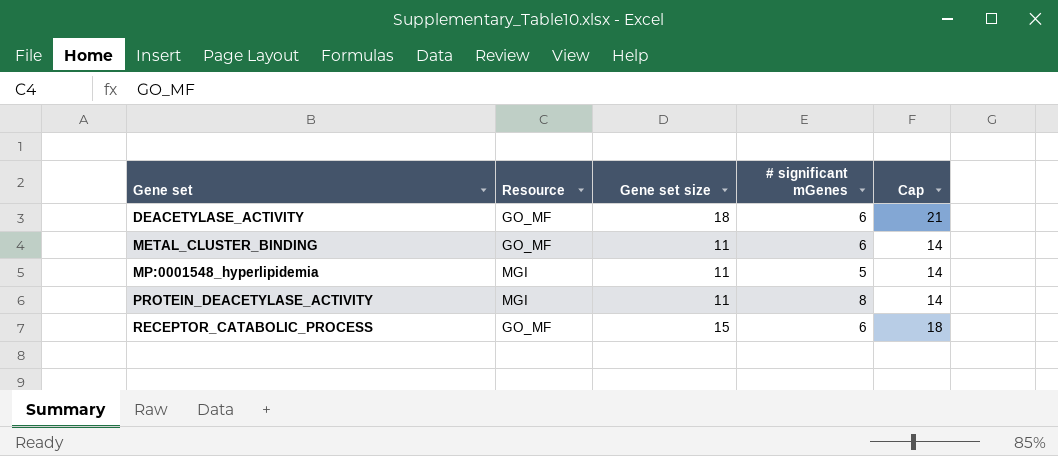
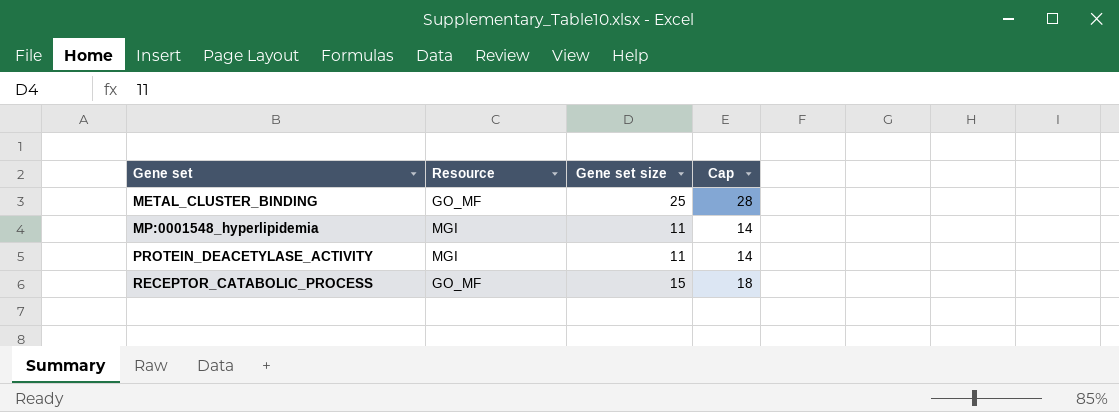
column # significant mGenes | position: 4 -> none
row DEACETYLASE_ACTIVITY: GO_MF | 18 | 6 | 21 -> none
METAL_CLUSTER_BINDING | Gene set size: 11 -> 25
METAL_CLUSTER_BINDING | Cap: 14 -> 28

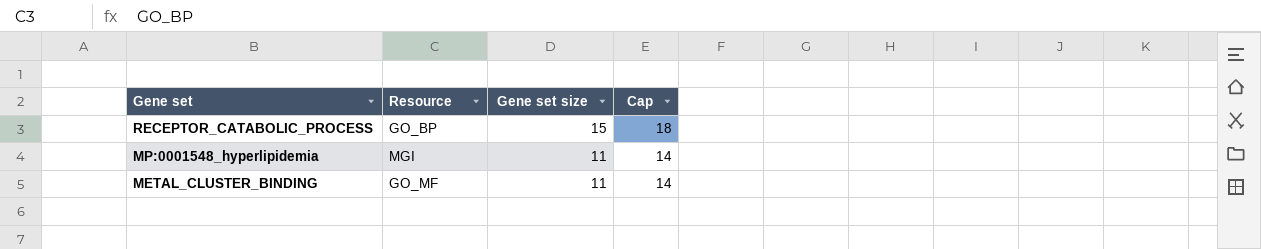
row order: Gene set ascending -> Gene set descending
row PROTEIN_DEACETYLASE_ACTIVITY: MGI | 11 | 14 -> none
RECEPTOR_CATABOLIC_PROCESS | Resource: GO_MF -> GO_BP
METAL_CLUSTER_BINDING | Gene set size: 25 -> 11
METAL_CLUSTER_BINDING | Cap: 28 -> 14

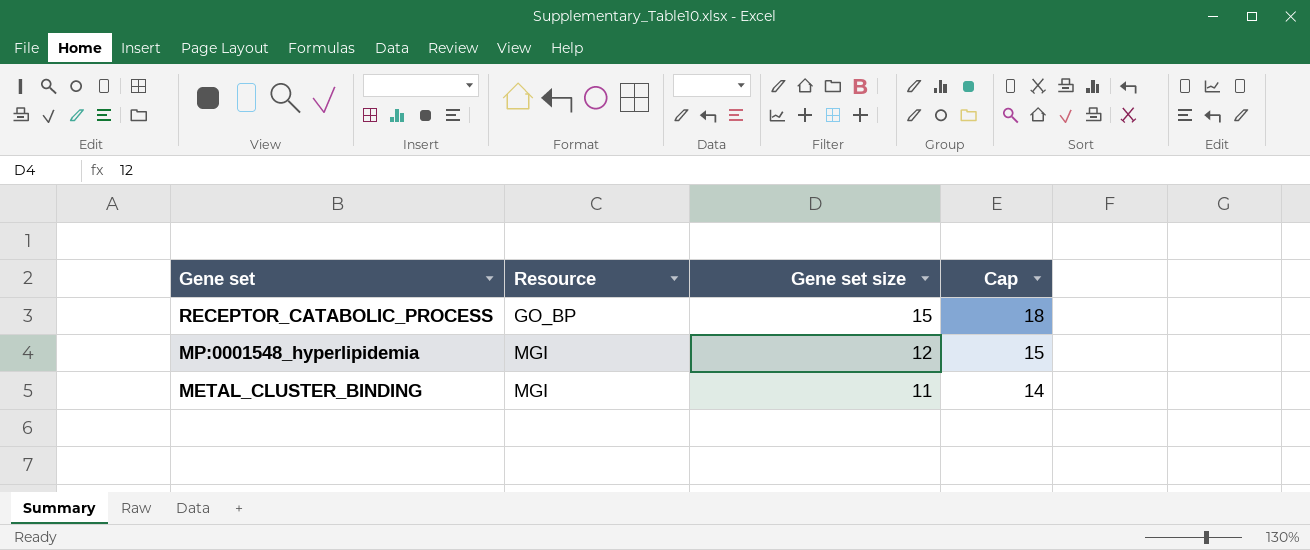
MP:0001548_hyperlipidemia | Gene set size: 11 -> 12
MP:0001548_hyperlipidemia | Cap: 14 -> 15
METAL_CLUSTER_BINDING | Resource: GO_MF -> MGI

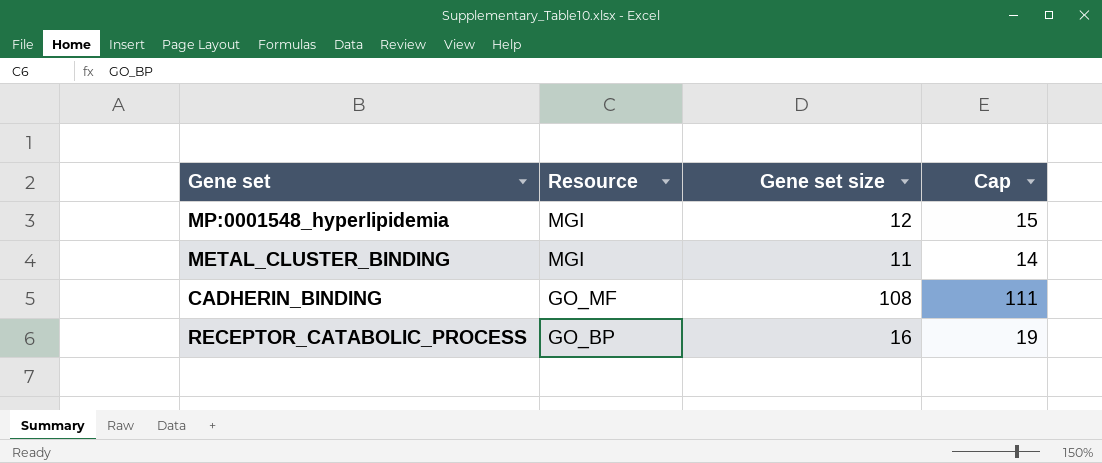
row order: Gene set descending -> Resource descending
row CADHERIN_BINDING: none -> GO_MF | 108 | 111
RECEPTOR_CATABOLIC_PROCESS | Gene set size: 15 -> 16
RECEPTOR_CATABOLIC_PROCESS | Cap: 18 -> 19

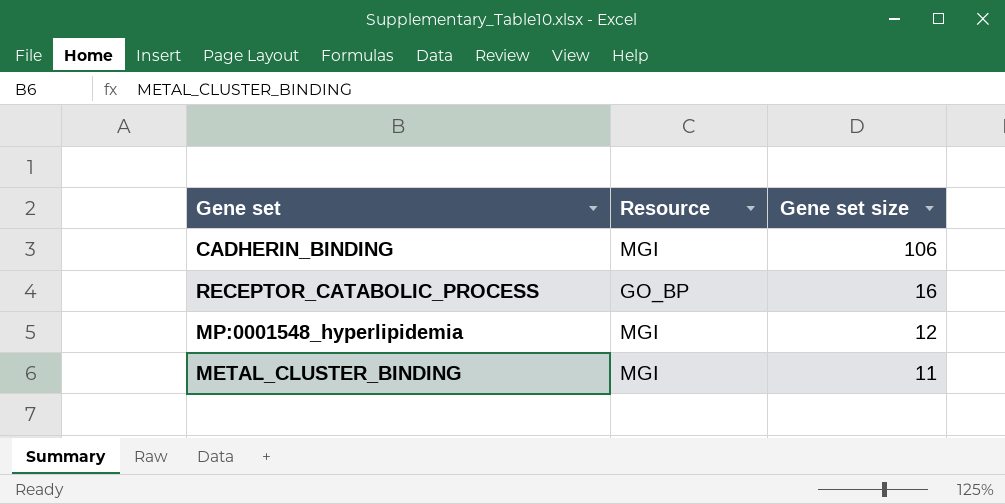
row order: Resource descending -> Gene set size descending
column Cap | formula: [Gene set size] + 3 -> none
CADHERIN_BINDING | Resource: GO_MF -> MGI
CADHERIN_BINDING | Gene set size: 108 -> 106

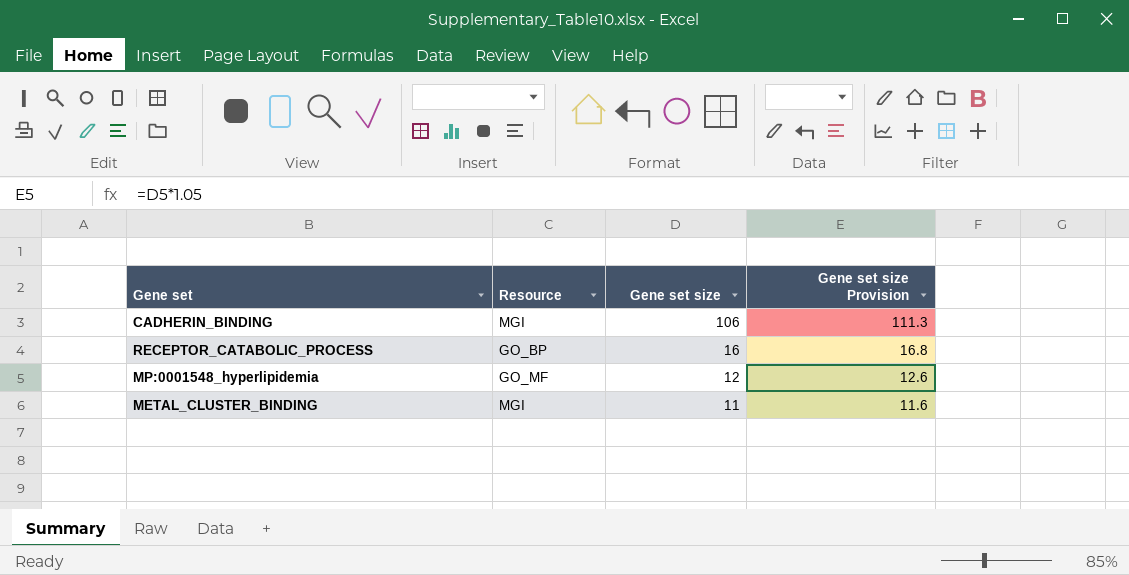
column Gene set size Provision | formula: none -> [Gene set size] * 1.05
MP:0001548_hyperlipidemia | Resource: MGI -> GO_MF

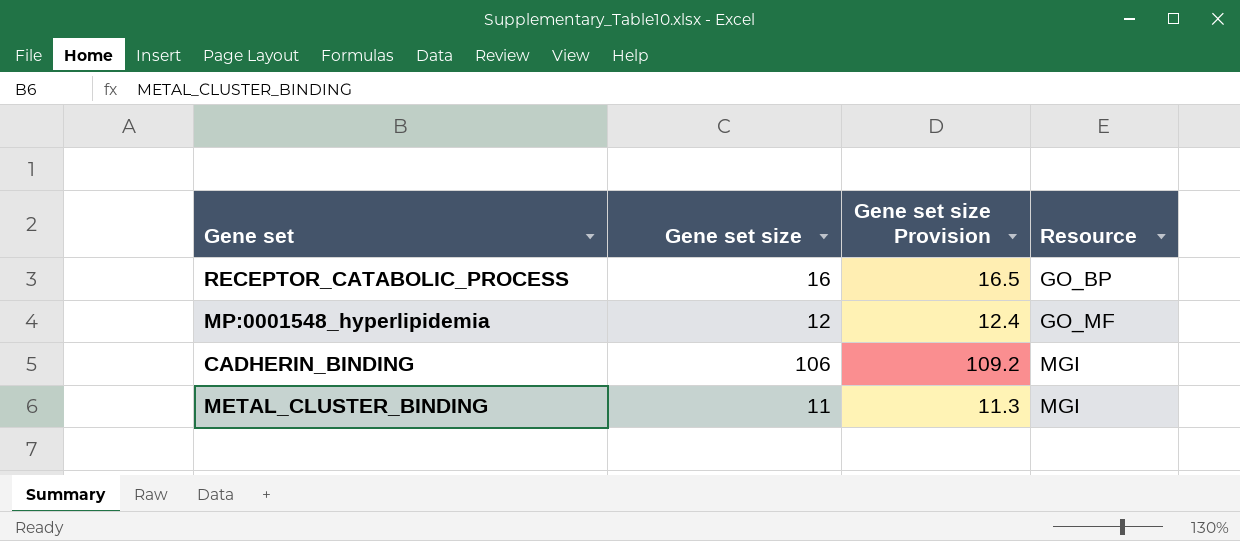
row order: Gene set size descending -> Resource ascending
column Gene set size Provision | formula: [Gene set size] * 1.05 -> [Gene set size] * 1.03
column Resource | position: 2 -> 4

